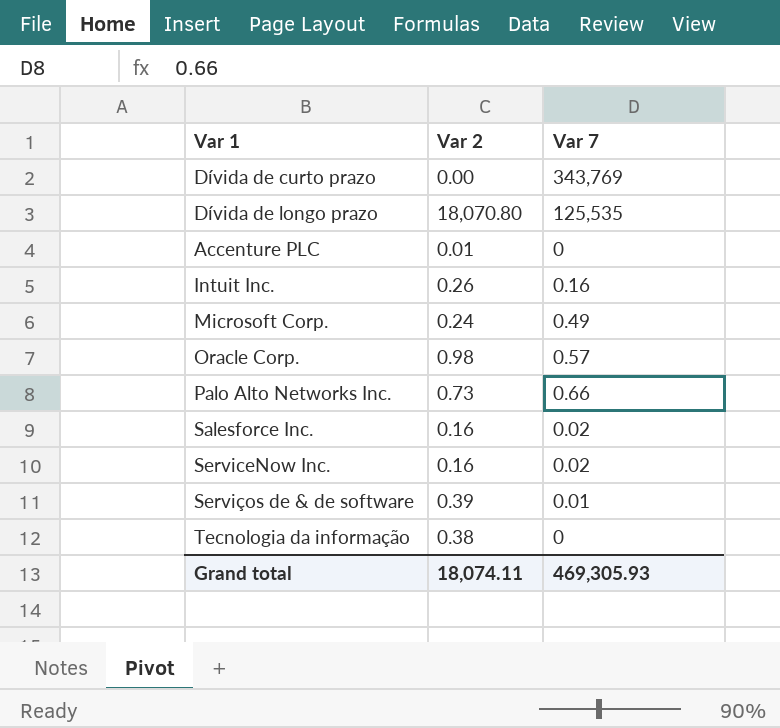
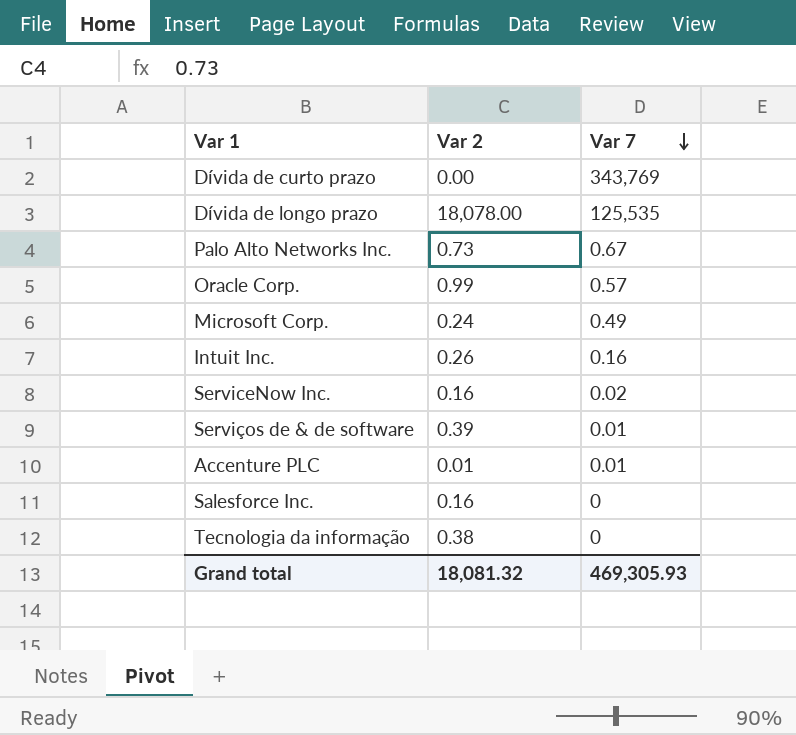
row order: none -> Var 7 descending
Dívida de longo prazo | Var 2: 18,070.80 -> 18,078.00
Palo Alto Networks Inc. | Var 7: 0.66 -> 0.67
Oracle Corp. | Var 2: 0.98 -> 0.99
Accenture PLC | Var 7: 0 -> 0.01
Salesforce Inc. | Var 7: 0.02 -> 0
Grand total | Var 2: 18,074.11 -> 18,081.32

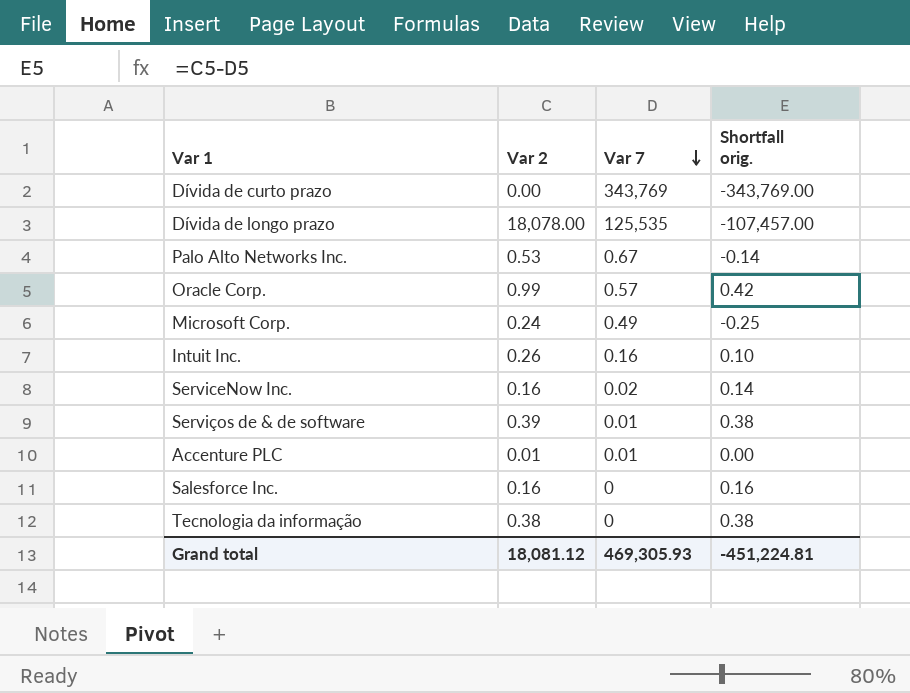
column Shortfall orig. | formula: none -> [Var 2] - [Var 7]
Palo Alto Networks Inc. | Var 2: 0.73 -> 0.53
Grand total | Var 2: 18,081.32 -> 18,081.12

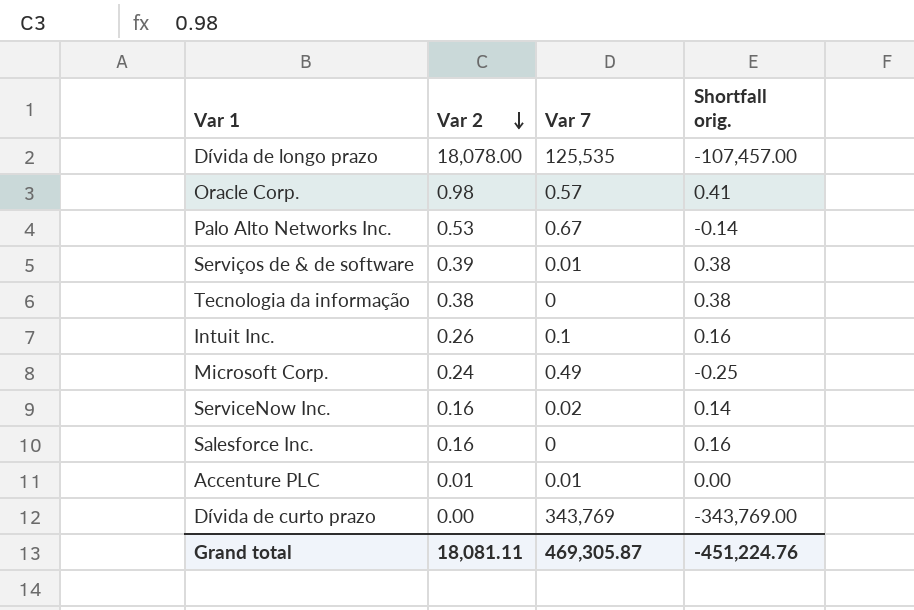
row order: Var 7 descending -> Var 2 descending
Oracle Corp. | Var 2: 0.99 -> 0.98
Oracle Corp. | Shortfall orig.: 0.42 -> 0.41
Intuit Inc. | Var 7: 0.16 -> 0.1
Intuit Inc. | Shortfall orig.: 0.10 -> 0.16
Grand total | Var 2: 18,081.12 -> 18,081.11
Grand total | Var 7: 469,305.93 -> 469,305.87
Grand total | Shortfall orig.: -451,224.81 -> -451,224.76

